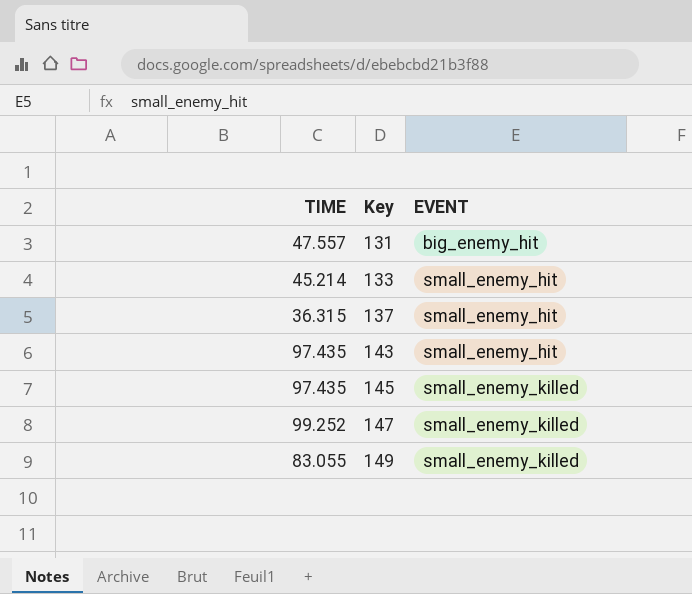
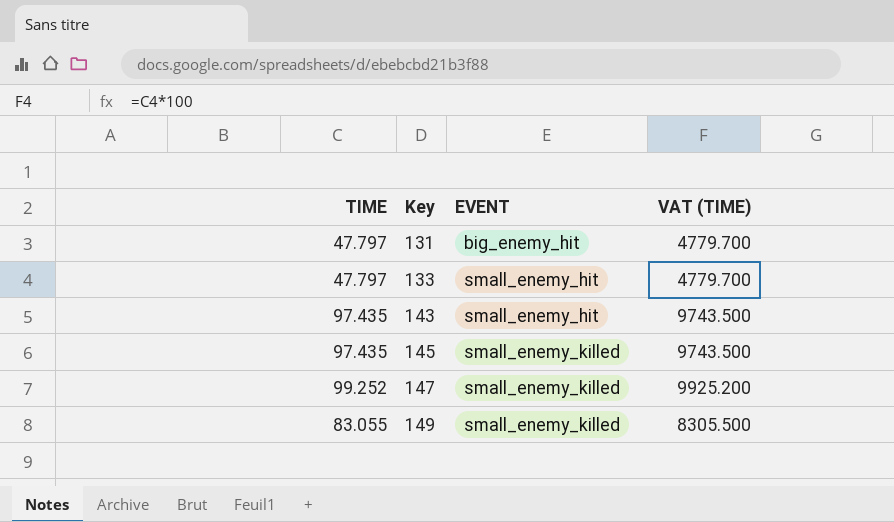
column VAT (TIME) | formula: none -> [TIME] * 100
row 137: 36.315 | small_enemy_hit -> none
131 | TIME: 47.557 -> 47.797
133 | TIME: 45.214 -> 47.797

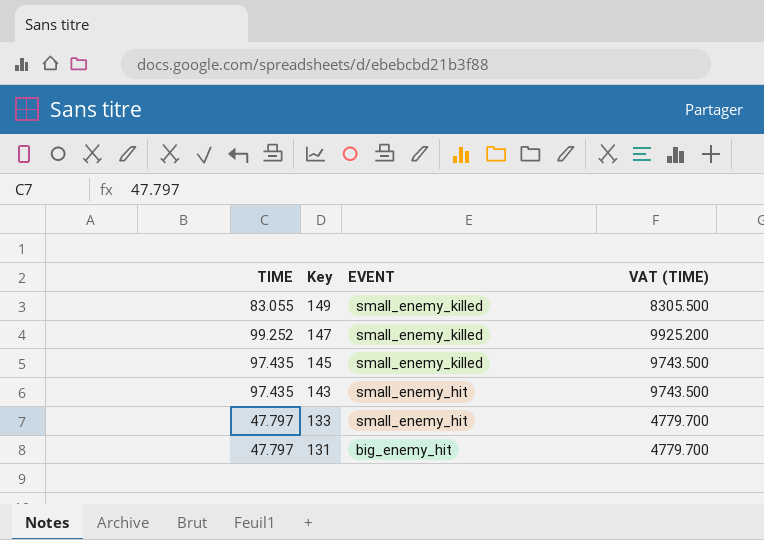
row order: Key ascending -> Key descending

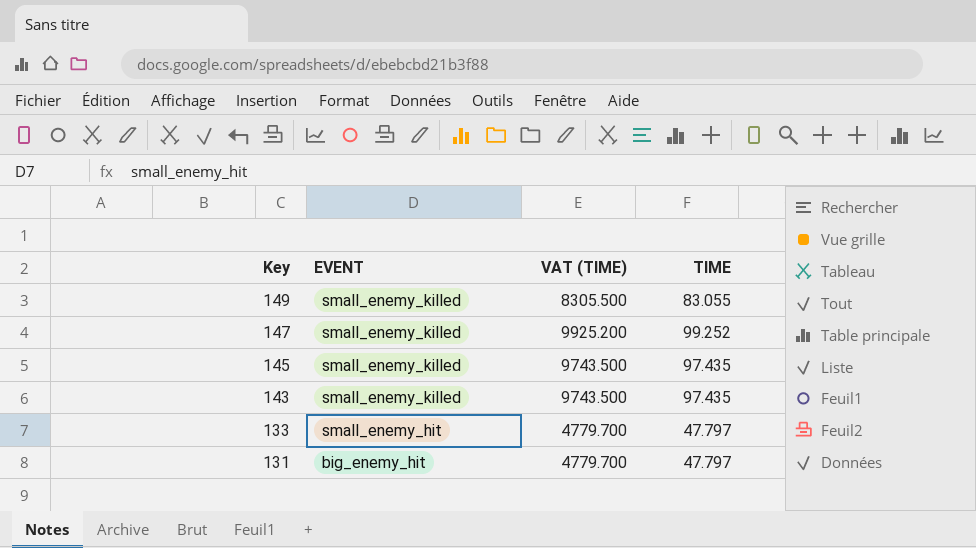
column TIME | position: 1 -> 4
143 | EVENT: small_enemy_hit -> small_enemy_killed

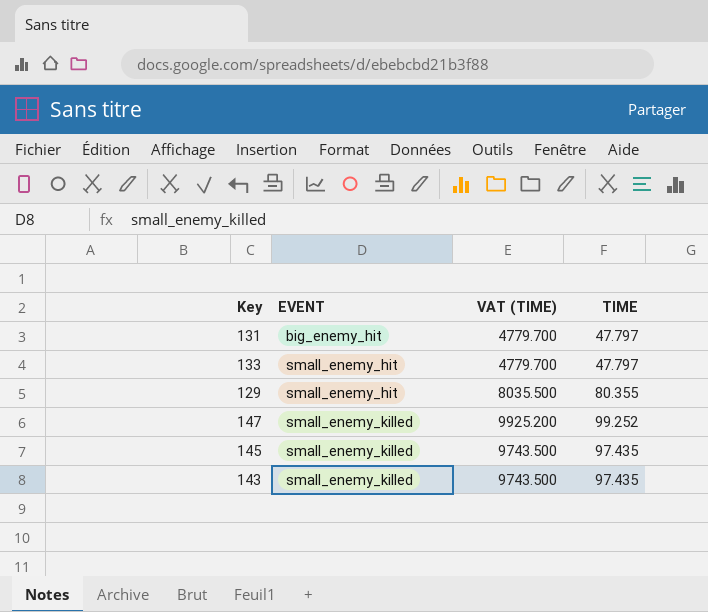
row order: Key descending -> EVENT ascending
row 149: small_enemy_killed | 8305.500 | 83.055 -> none
row 129: none -> small_enemy_hit | 8035.500 | 80.355

